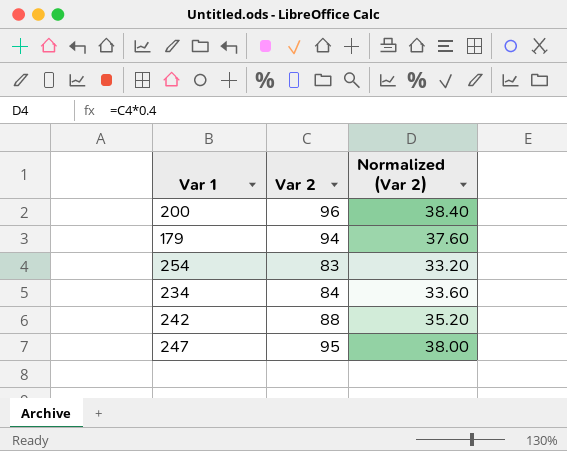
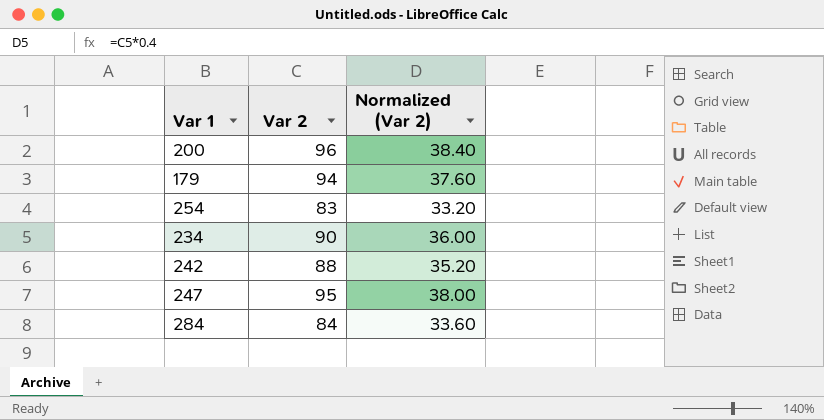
234 | Var 2: 84 -> 90
234 | Normalized (Var 2): 33.60 -> 36.00
row 284: none -> 84 | 33.60

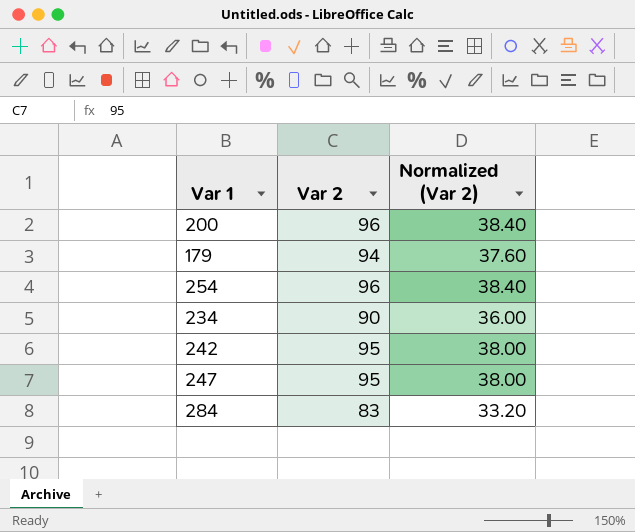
254 | Var 2: 83 -> 96
254 | Normalized (Var 2): 33.20 -> 38.40
242 | Var 2: 88 -> 95
242 | Normalized (Var 2): 35.20 -> 38.00
284 | Var 2: 84 -> 83
284 | Normalized (Var 2): 33.60 -> 33.20

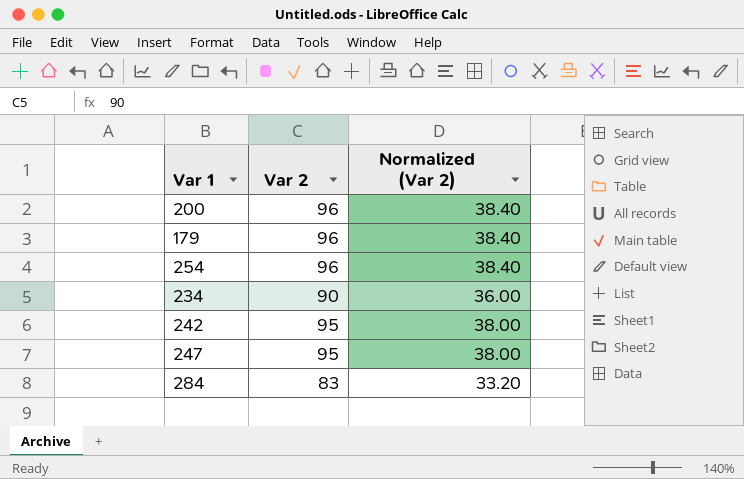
179 | Var 2: 94 -> 96
179 | Normalized (Var 2): 37.60 -> 38.40

